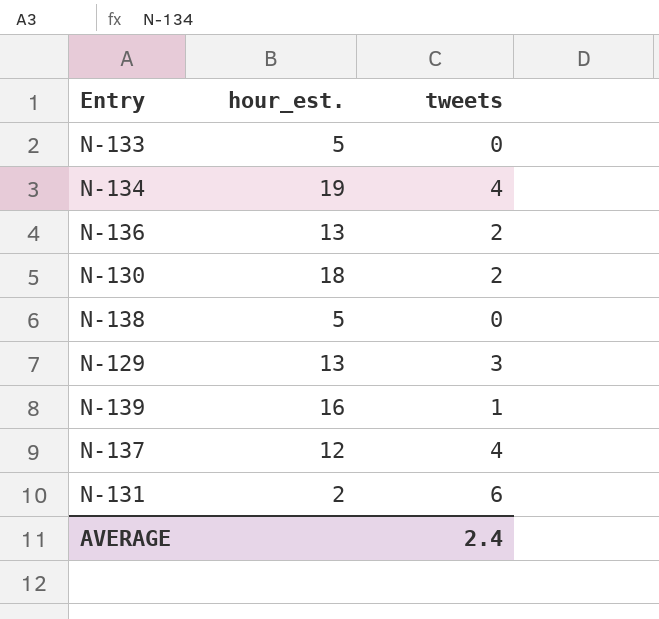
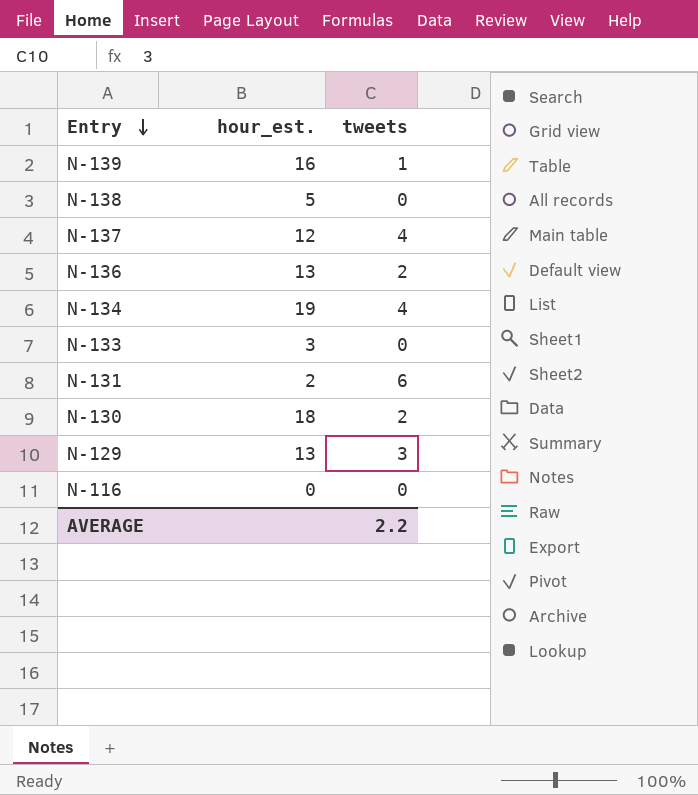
row order: none -> Entry descending
N-133 | hour_est.: 5 -> 3
row N-116: none -> 0 | 0
AVERAGE | tweets: 2.4 -> 2.2

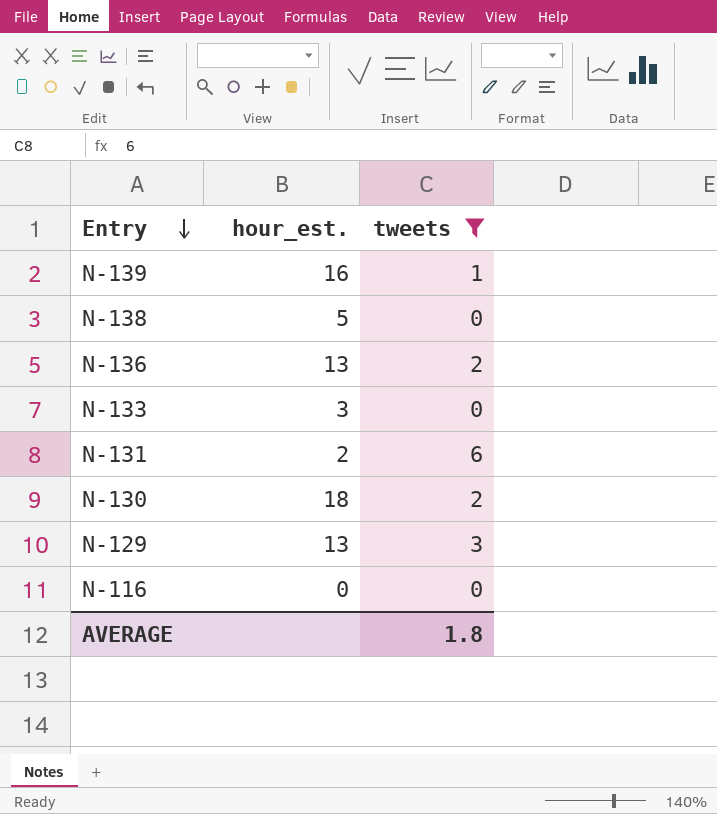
filter: none -> tweets != 4
AVERAGE | tweets: 2.2 -> 1.8

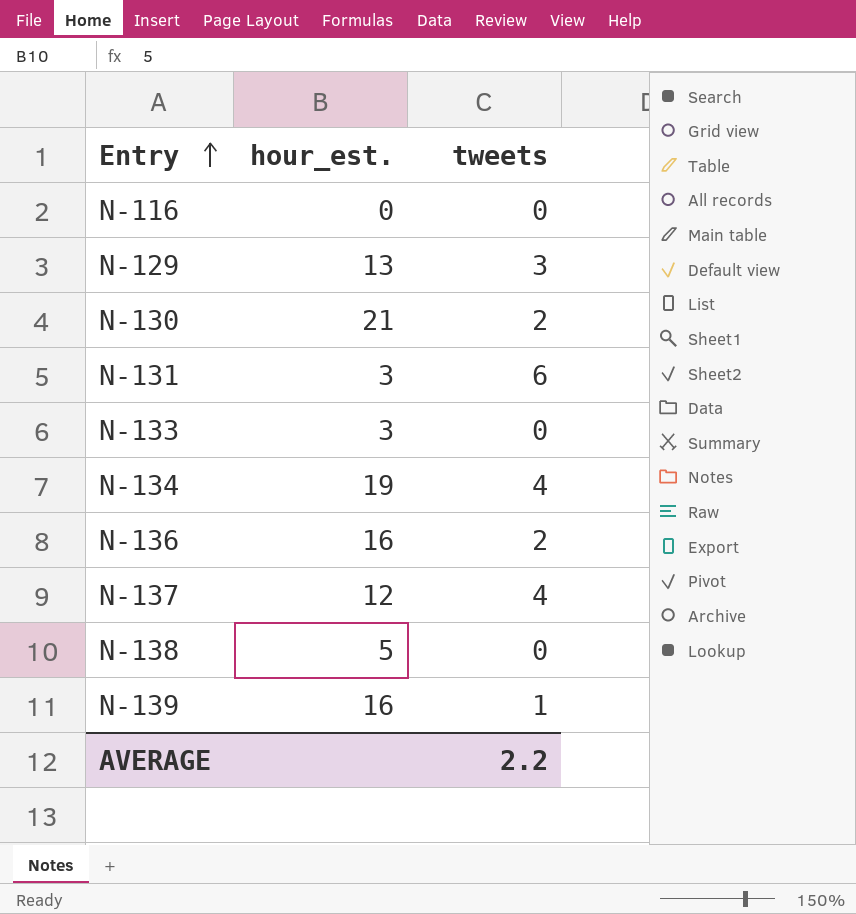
filter: tweets != 4 -> none
row order: Entry descending -> Entry ascending
N-130 | hour_est.: 18 -> 21
N-131 | hour_est.: 2 -> 3
N-136 | hour_est.: 13 -> 16
AVERAGE | tweets: 1.8 -> 2.2

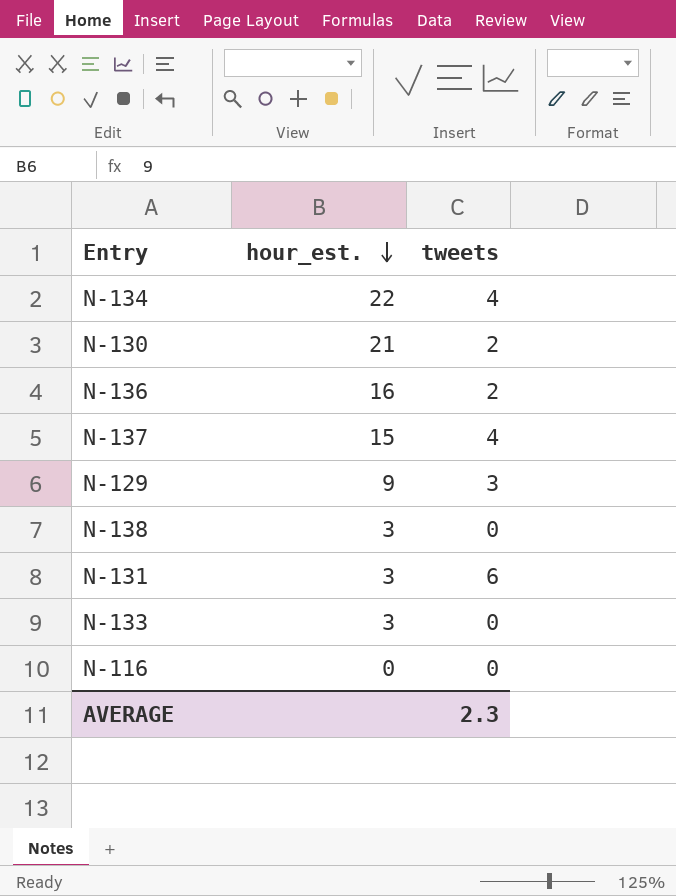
row order: Entry ascending -> hour_est. descending
row N-139: 16 | 1 -> none
N-134 | hour_est.: 19 -> 22
N-137 | hour_est.: 12 -> 15
N-129 | hour_est.: 13 -> 9
N-138 | hour_est.: 5 -> 3
AVERAGE | tweets: 2.2 -> 2.3

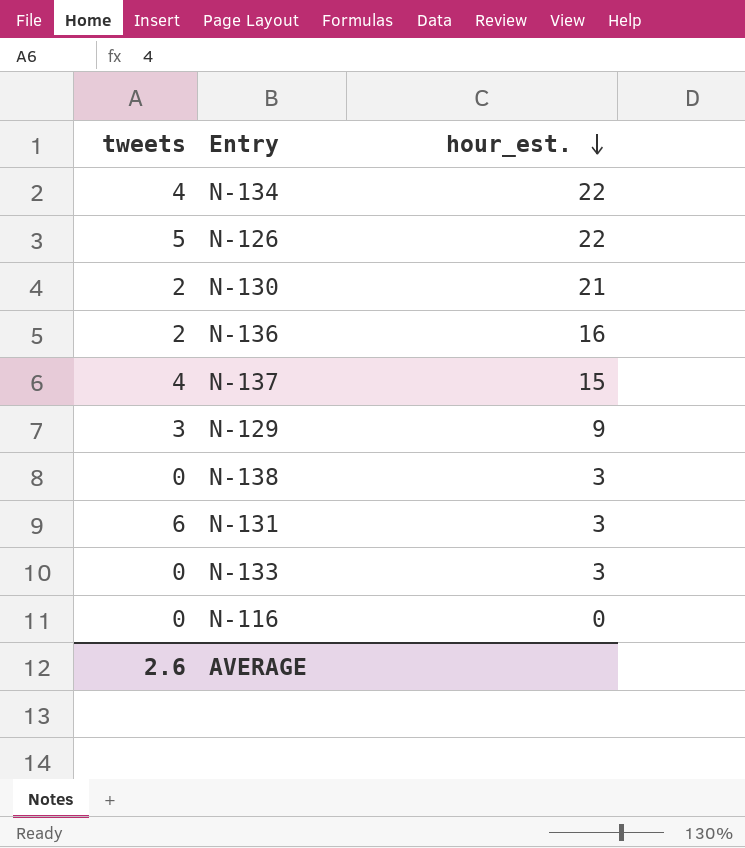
column tweets | position: 3 -> 1
row N-126: none -> 5 | 22
AVERAGE | tweets: 2.3 -> 2.6

